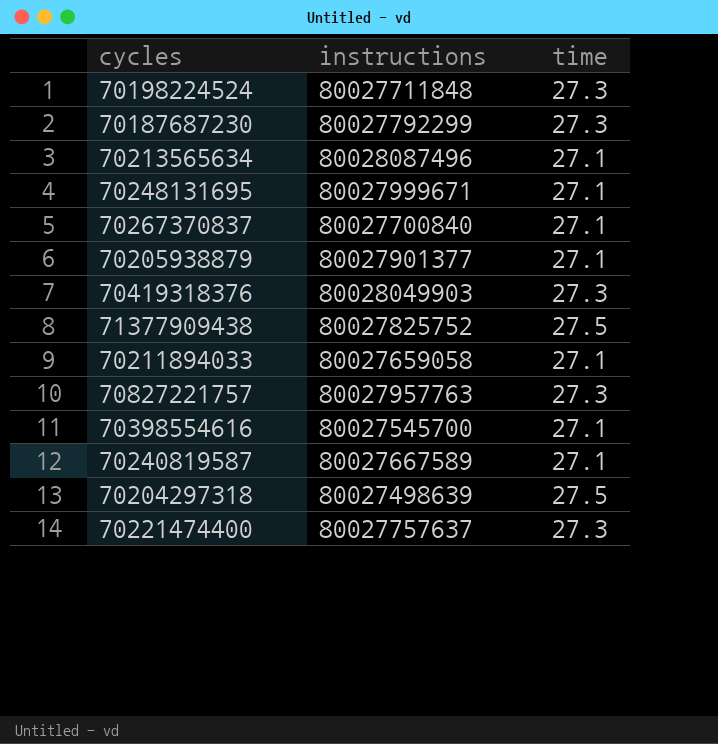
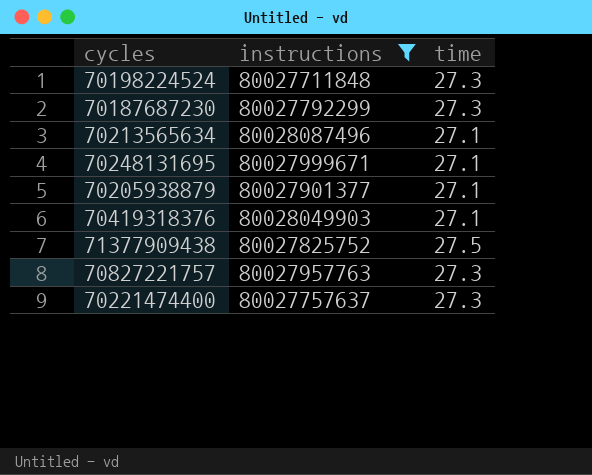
filter: none -> instructions >= 80027711848
70419318376 | time: 27.3 -> 27.1

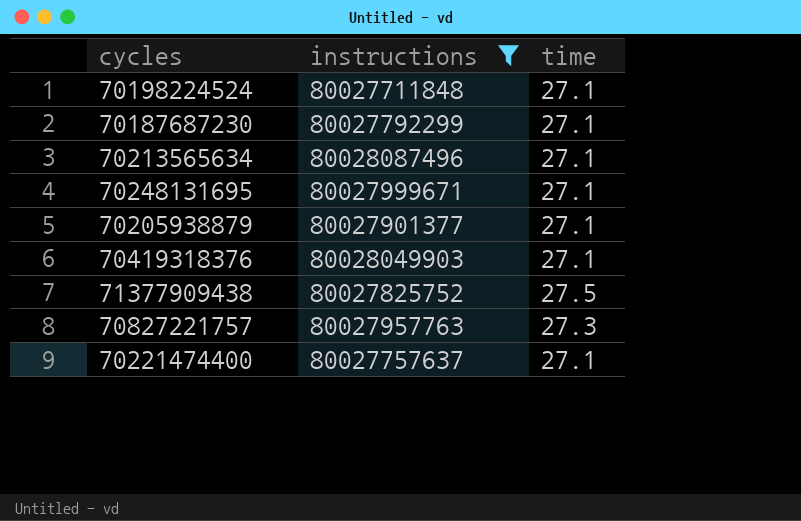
70198224524 | time: 27.3 -> 27.1
70187687230 | time: 27.3 -> 27.1
70221474400 | time: 27.3 -> 27.1

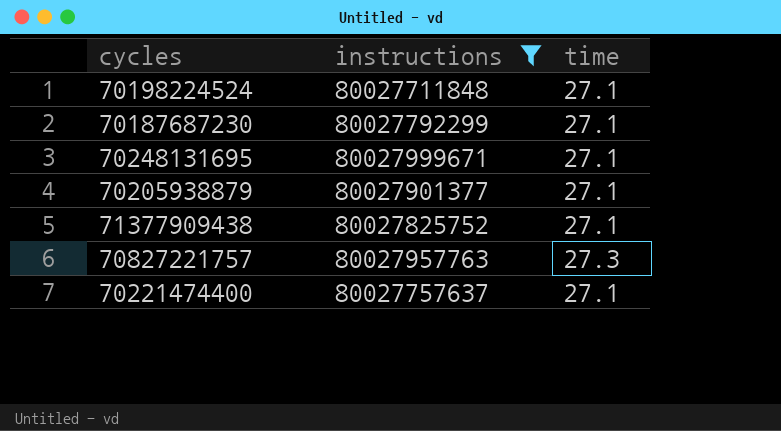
row 70213565634: 80028087496 | 27.1 -> none
row 70419318376: 80028049903 | 27.1 -> none
71377909438 | time: 27.5 -> 27.1

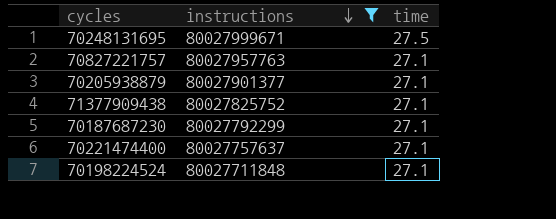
row order: none -> instructions descending
70248131695 | time: 27.1 -> 27.5
70827221757 | time: 27.3 -> 27.1

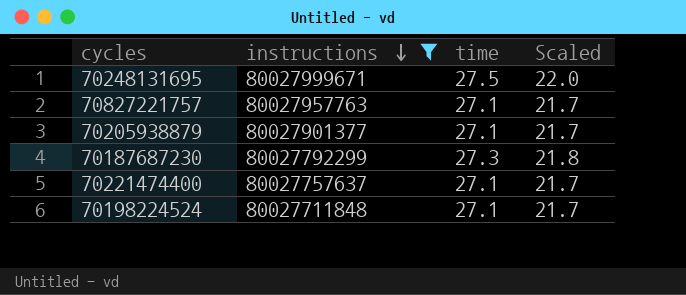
column Scaled | formula: none -> [time] * 0.8
row 71377909438: 80027825752 | 27.1 -> none
70187687230 | time: 27.1 -> 27.3

